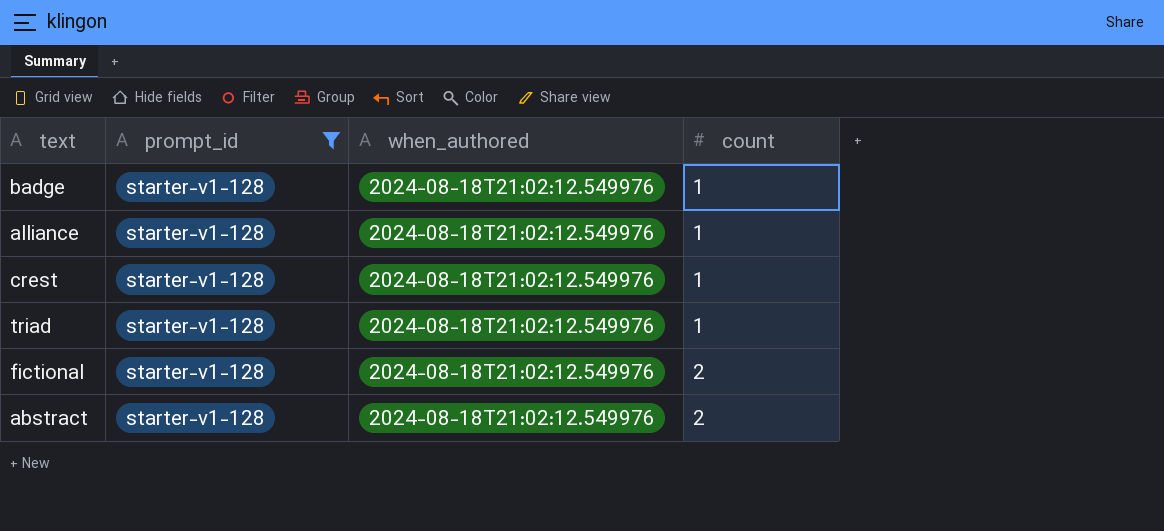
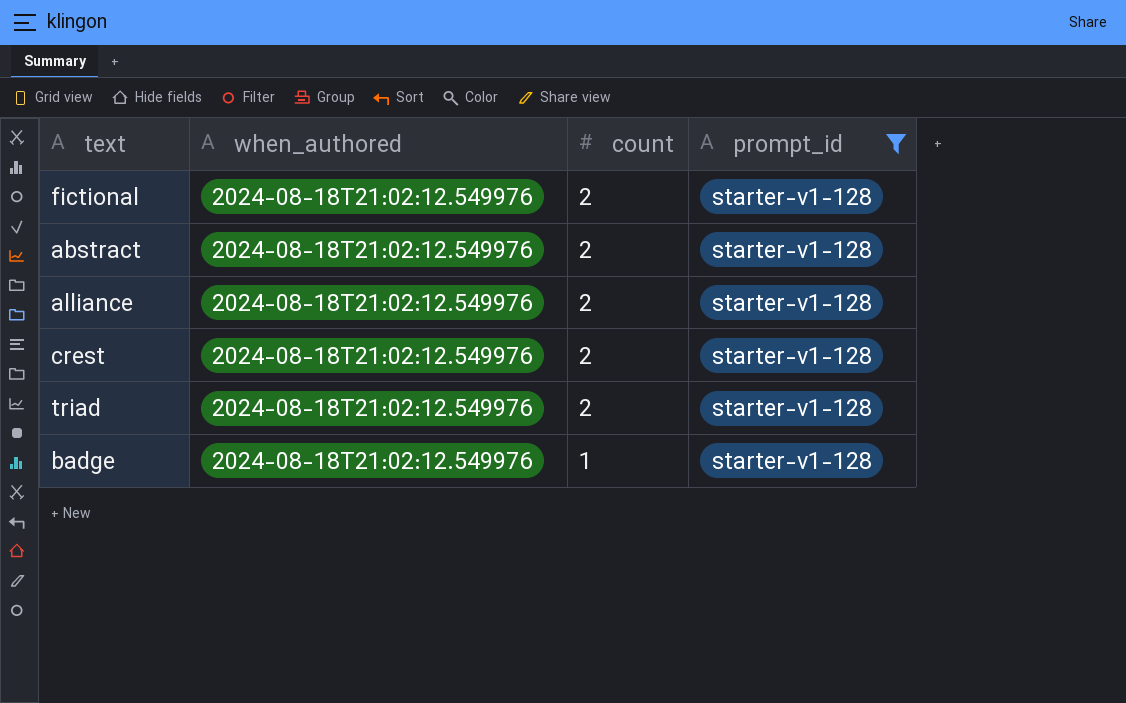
row order: count ascending -> count descending
column prompt_id | position: 2 -> 4
alliance | count: 1 -> 2
crest | count: 1 -> 2
triad | count: 1 -> 2

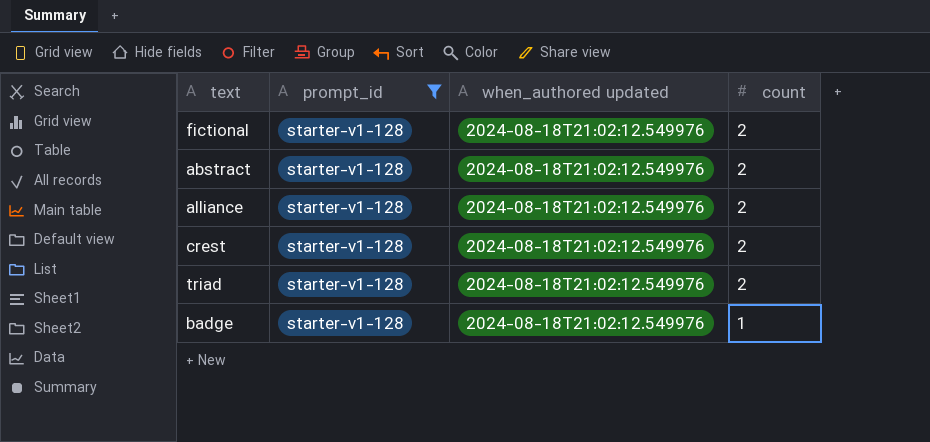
column prompt_id | position: 4 -> 2
column name: when_authored -> when_authored updated

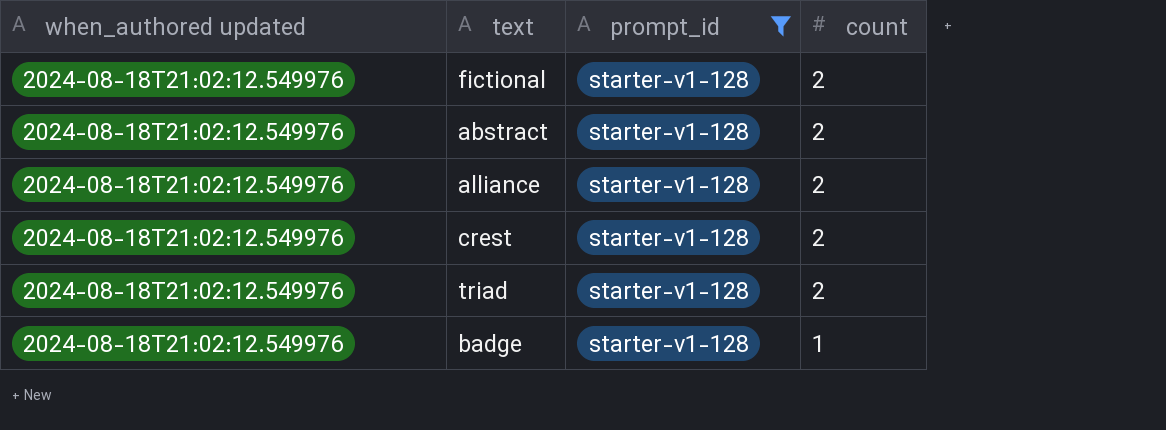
column when_authored updated | position: 3 -> 1

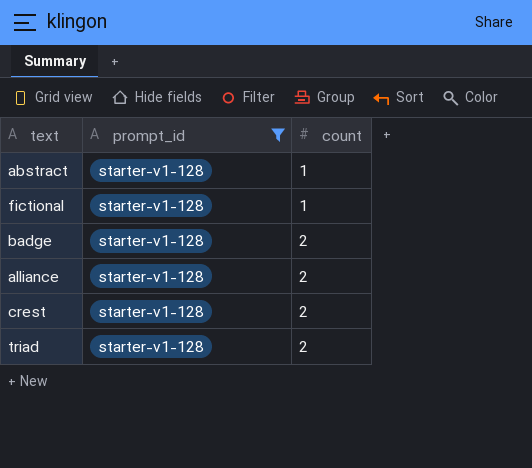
row order: count descending -> count ascending
column when_authored updated | position: 1 -> none
abstract | count: 2 -> 1
fictional | count: 2 -> 1
badge | count: 1 -> 2

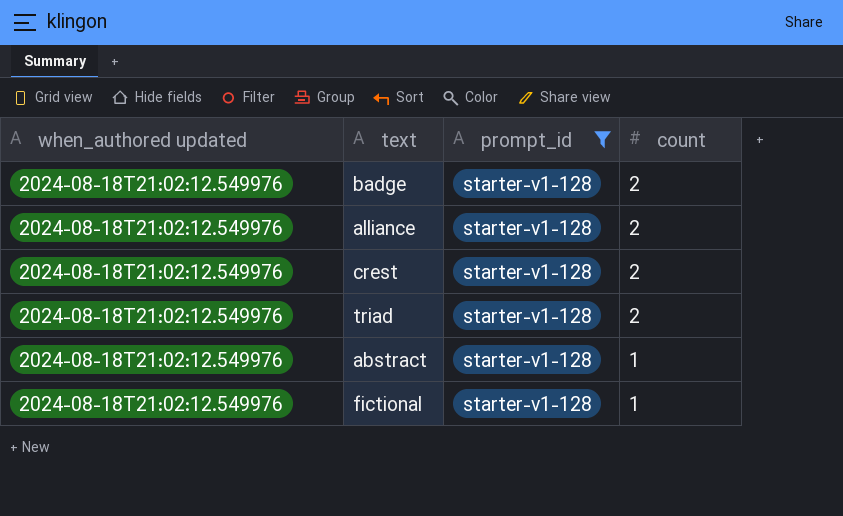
row order: count ascending -> count descending
column when_authored updated | position: none -> 1

